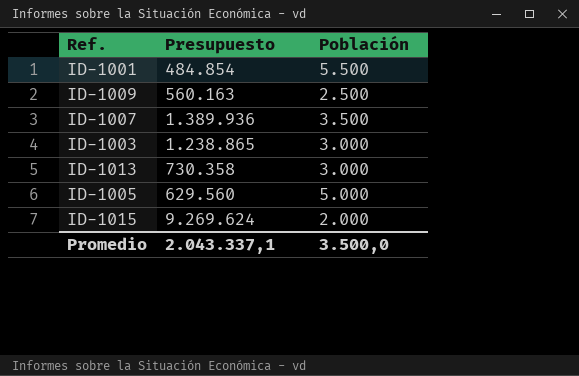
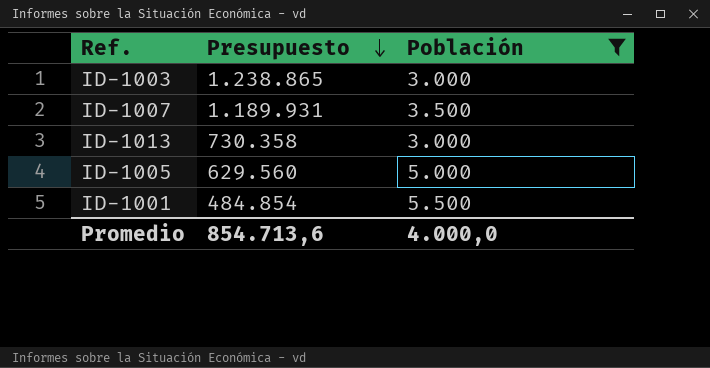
filter: none -> Población >= 3.000
row order: none -> Presupuesto descending
ID-1007 | Presupuesto: 1.389.936 -> 1.189.931
Promedio | Presupuesto: 2.043.337,1 -> 854.713,6
Promedio | Población: 3.500,0 -> 4.000,0

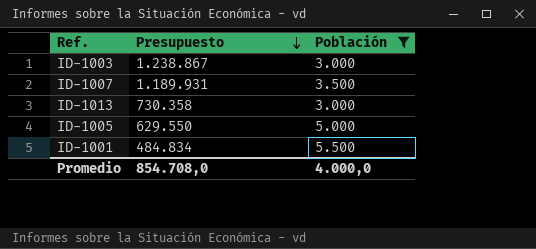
ID-1003 | Presupuesto: 1.238.865 -> 1.238.867
ID-1005 | Presupuesto: 629.560 -> 629.550
ID-1001 | Presupuesto: 484.854 -> 484.834
Promedio | Presupuesto: 854.713,6 -> 854.708,0

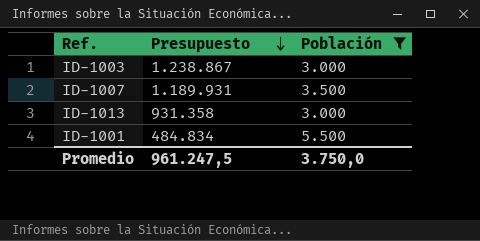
row ID-1005: 629.550 | 5.000 -> none
ID-1013 | Presupuesto: 730.358 -> 931.358
Promedio | Presupuesto: 854.708,0 -> 961.247,5
Promedio | Población: 4.000,0 -> 3.750,0

